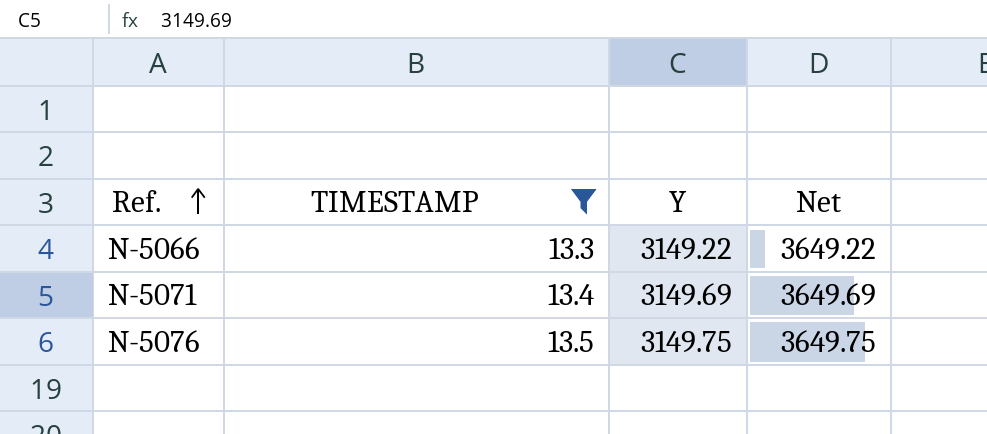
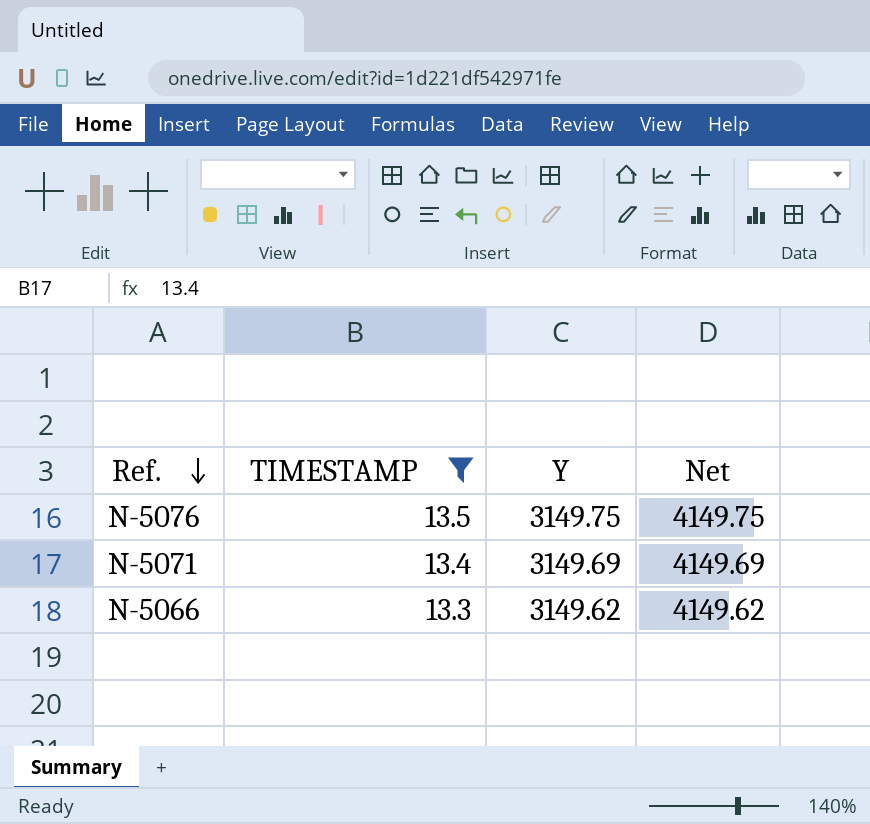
row order: Ref. ascending -> Ref. descending
column Net | formula: [Y] + 500 -> [Y] + 1000
N-5066 | Y: 3149.22 -> 3149.62

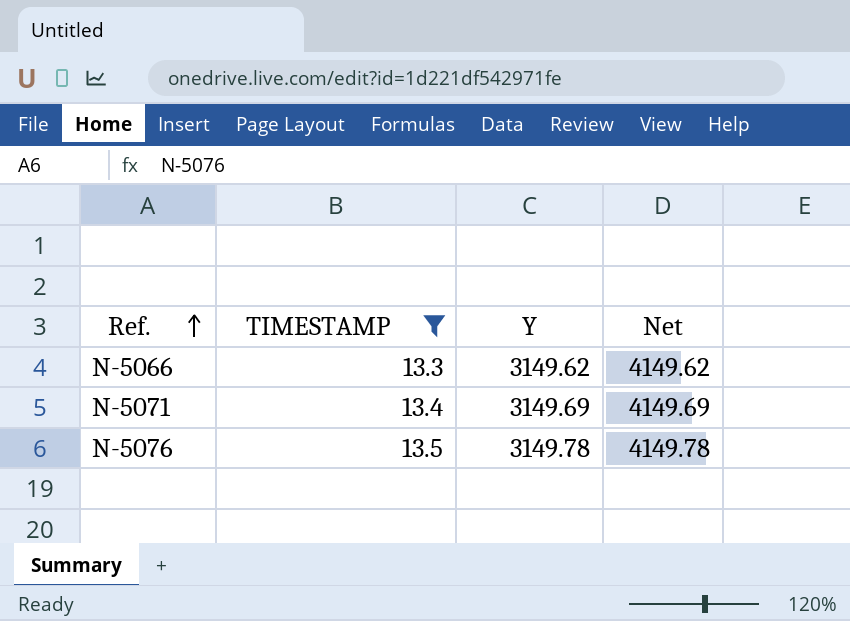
row order: Ref. descending -> Ref. ascending
N-5076 | Y: 3149.75 -> 3149.78
N-5076 | Net: 4149.75 -> 4149.78

